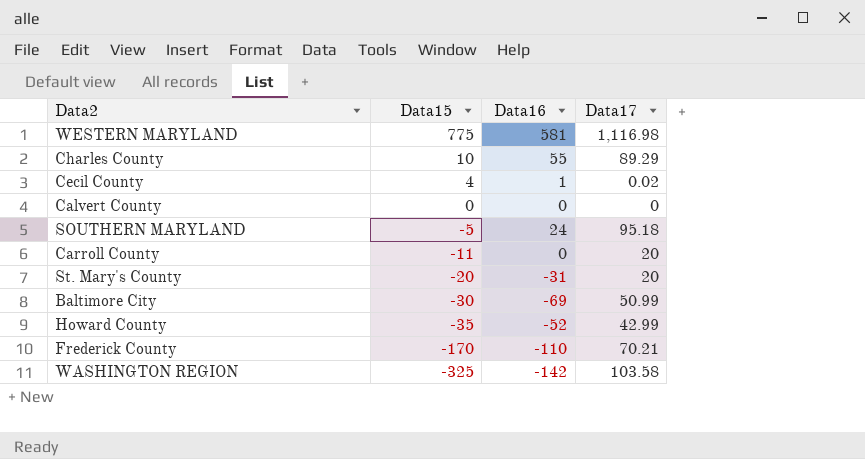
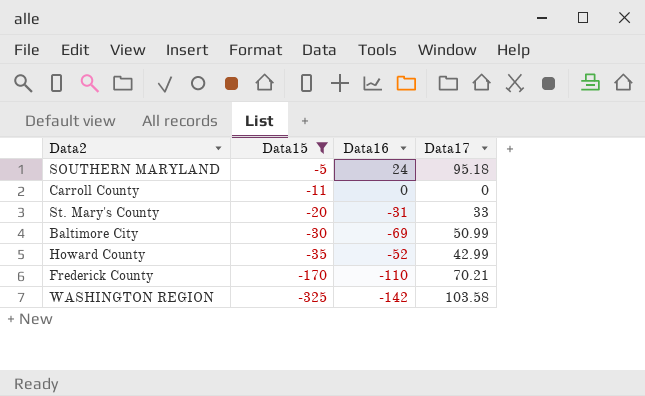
filter: none -> Data15 <= -5
Carroll County | Data17: 20 -> 0
St. Mary's County | Data17: 20 -> 33

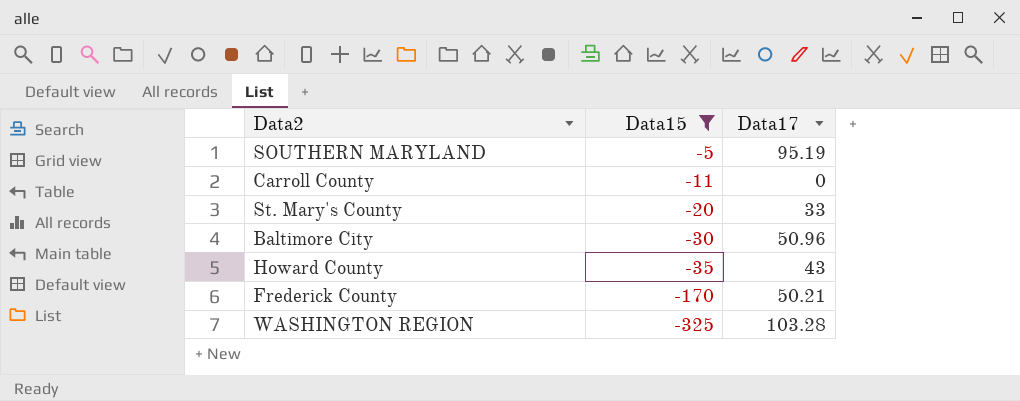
column Data16 | position: 3 -> none
SOUTHERN MARYLAND | Data17: 95.18 -> 95.19
Baltimore City | Data17: 50.99 -> 50.96
Howard County | Data17: 42.99 -> 43
Frederick County | Data17: 70.21 -> 50.21
WASHINGTON REGION | Data17: 103.58 -> 103.28

